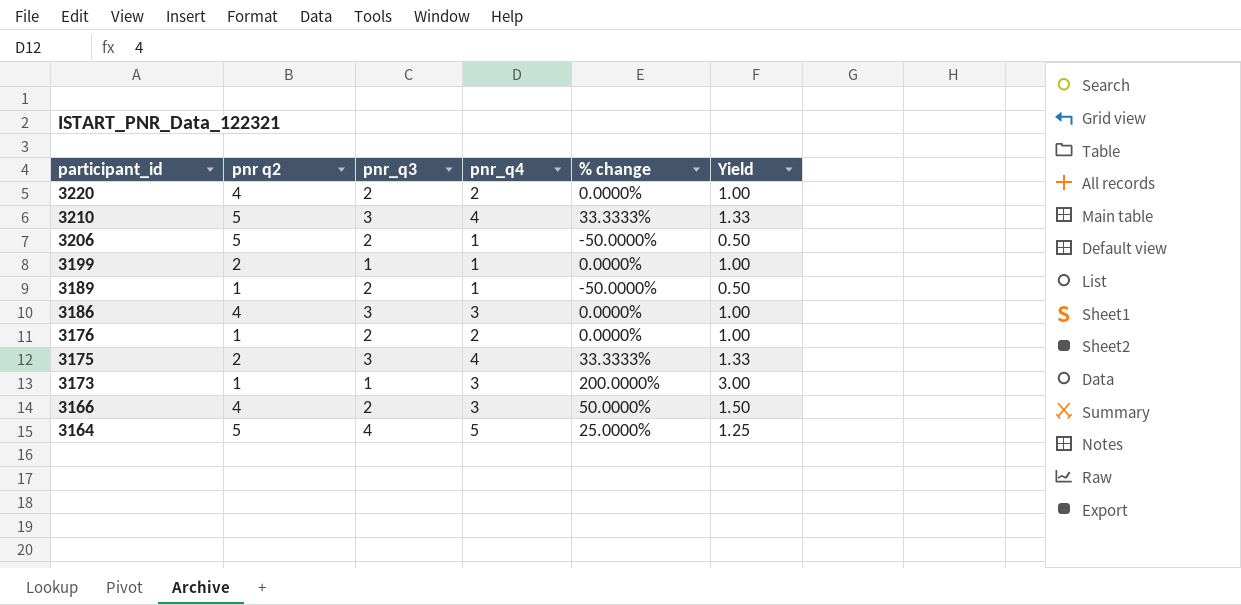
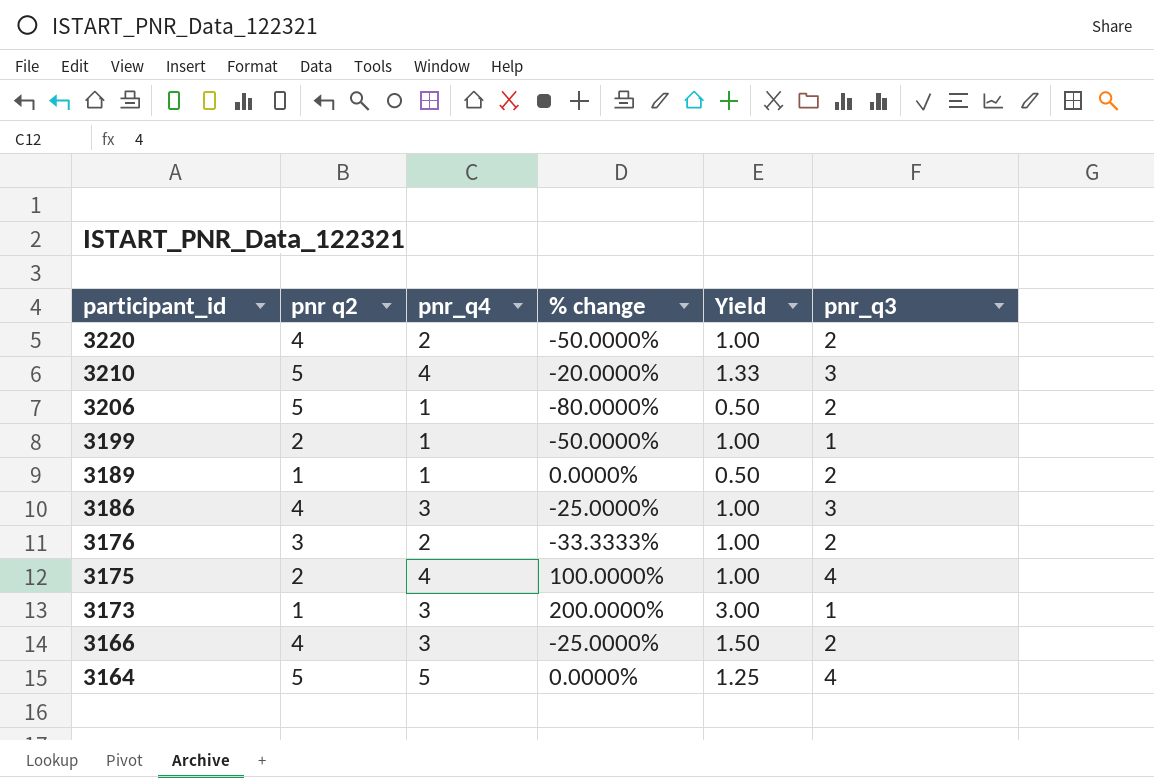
column % change | formula: ([pnr_q4] - [pnr_q3]) / [pnr_q3] -> ([pnr_q4] - [pnr q2]) / [pnr q2]
column pnr_q3 | position: 3 -> 6
3176 | pnr q2: 1 -> 3
3175 | Yield: 1.33 -> 1.00
3175 | pnr_q3: 3 -> 4

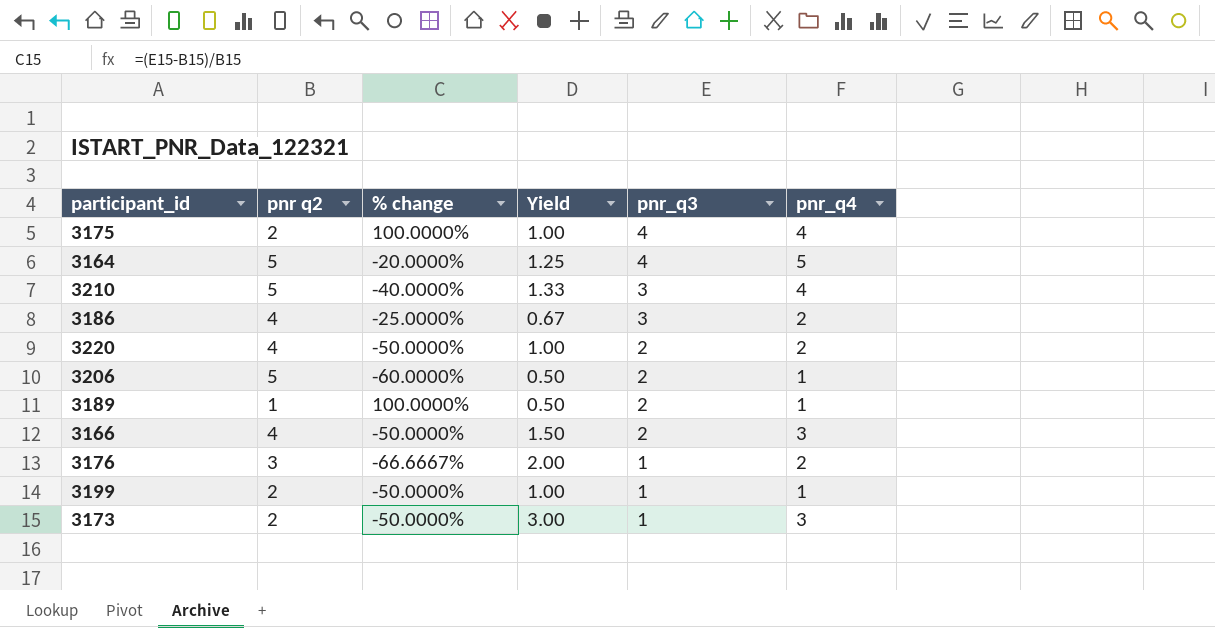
row order: participant_id descending -> pnr_q3 descending
column % change | formula: ([pnr_q4] - [pnr q2]) / [pnr q2] -> ([pnr_q3] - [pnr q2]) / [pnr q2]
column pnr_q4 | position: 3 -> 6
3186 | Yield: 1.00 -> 0.67
3186 | pnr_q4: 3 -> 2
3176 | Yield: 1.00 -> 2.00
3176 | pnr_q3: 2 -> 1
3173 | pnr q2: 1 -> 2

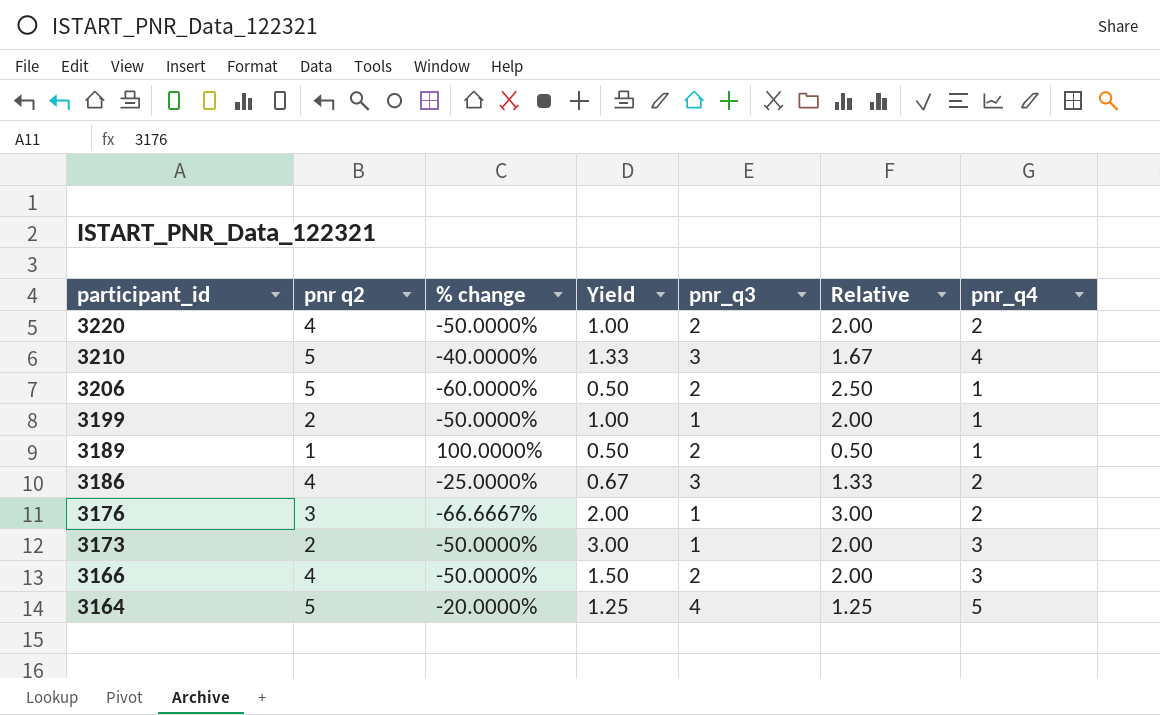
row order: pnr_q3 descending -> participant_id descending
column Relative | formula: none -> [pnr q2] / [pnr_q3]
row 3175: 2 | 100.0000% | 1.00 | 4 | 4 -> none

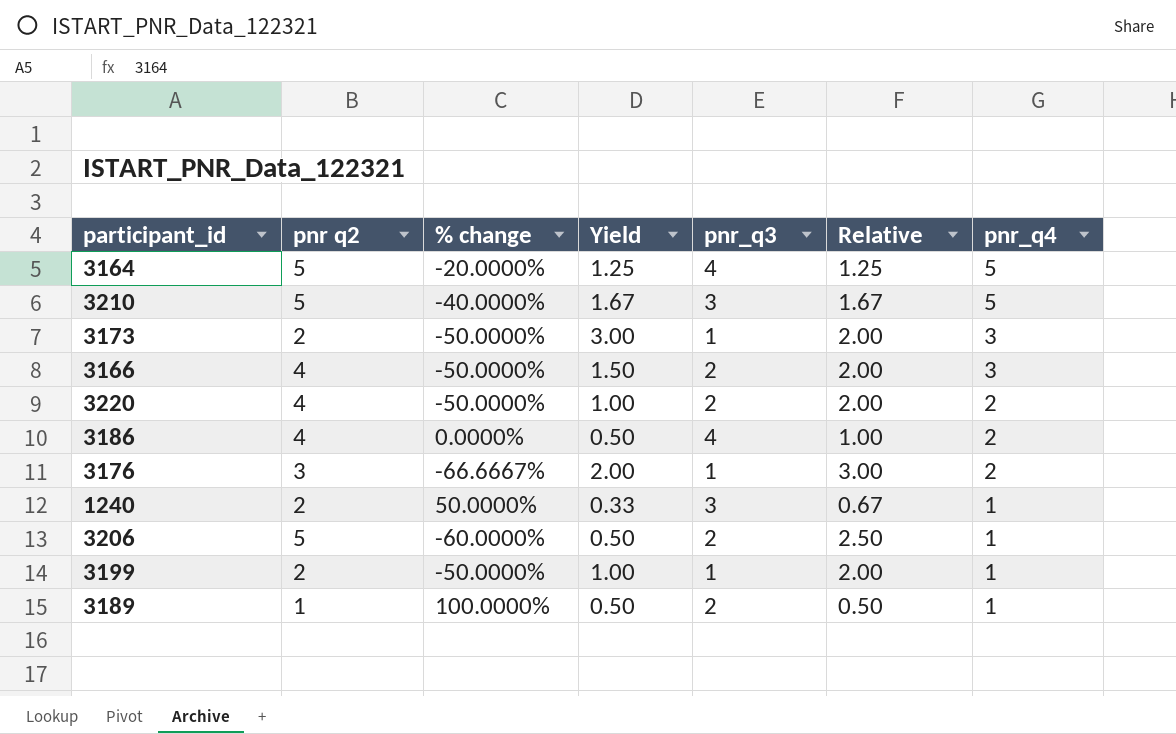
row order: participant_id descending -> pnr_q4 descending
3210 | Yield: 1.33 -> 1.67
3210 | pnr_q4: 4 -> 5
3186 | % change: -25.0000% -> 0.0000%
3186 | Yield: 0.67 -> 0.50
3186 | pnr_q3: 3 -> 4
3186 | Relative: 1.33 -> 1.00
row 1240: none -> 2 | 50.0000% | 0.33 | 3 | 0.67 | 1

